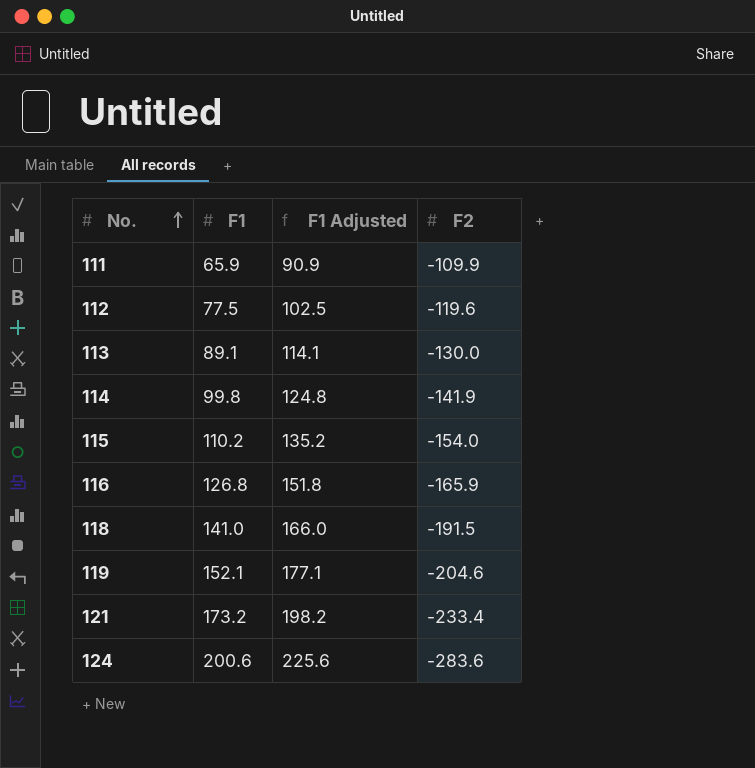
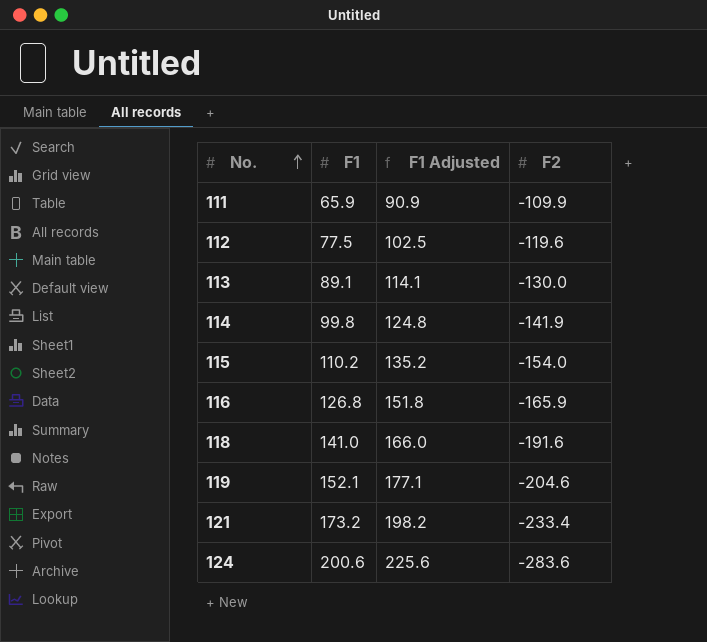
118 | F2: -191.5 -> -191.6

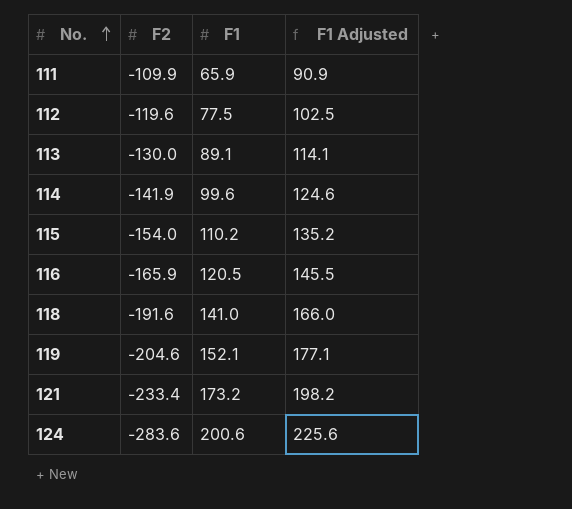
column F2 | position: 4 -> 2
114 | F1: 99.8 -> 99.6
114 | F1 Adjusted: 124.8 -> 124.6
116 | F1: 126.8 -> 120.5
116 | F1 Adjusted: 151.8 -> 145.5

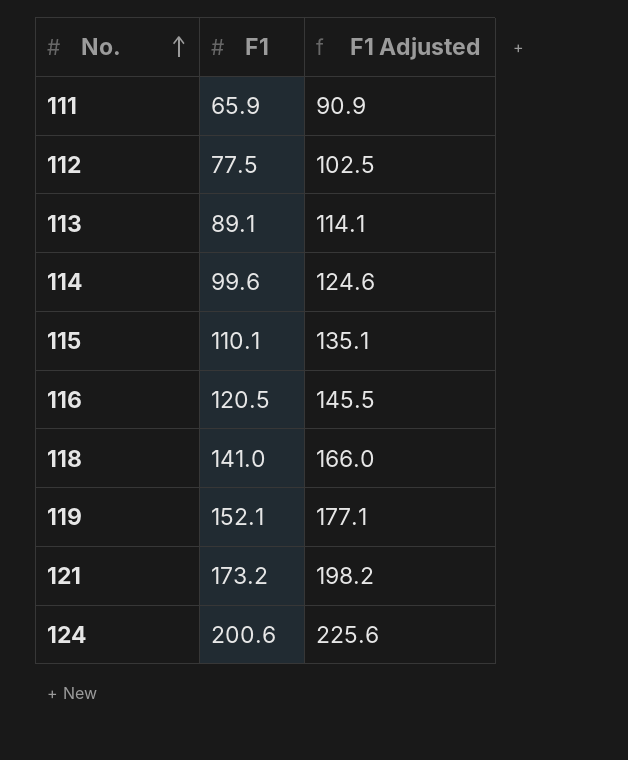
column F2 | position: 2 -> none
115 | F1: 110.2 -> 110.1
115 | F1 Adjusted: 135.2 -> 135.1

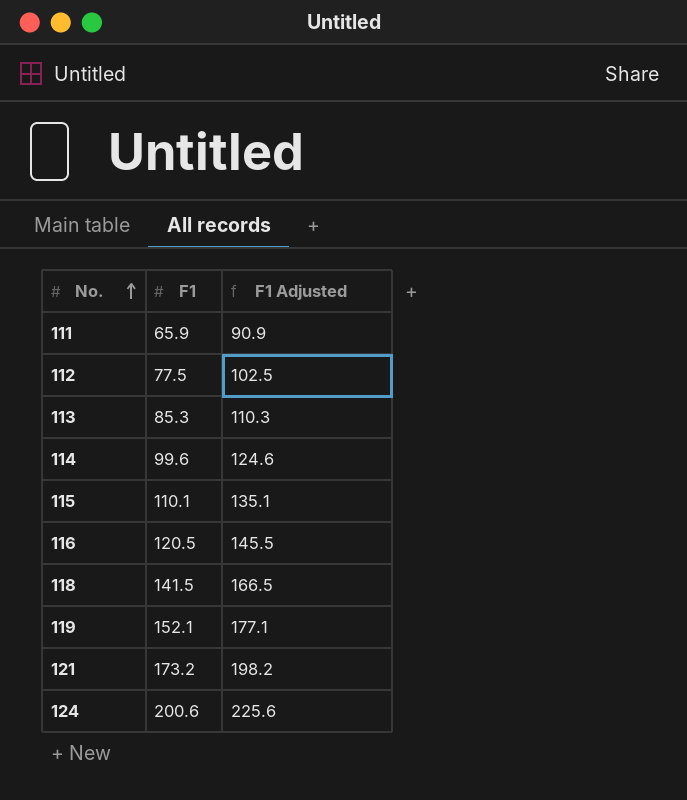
113 | F1: 89.1 -> 85.3
113 | F1 Adjusted: 114.1 -> 110.3
118 | F1: 141.0 -> 141.5
118 | F1 Adjusted: 166.0 -> 166.5

